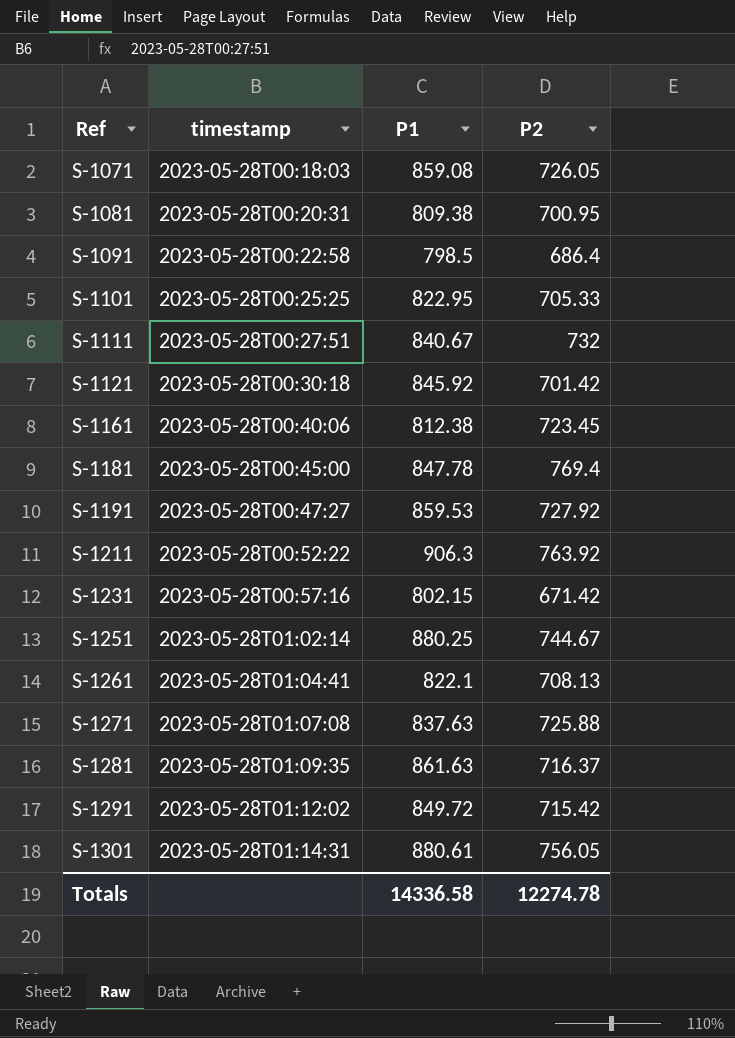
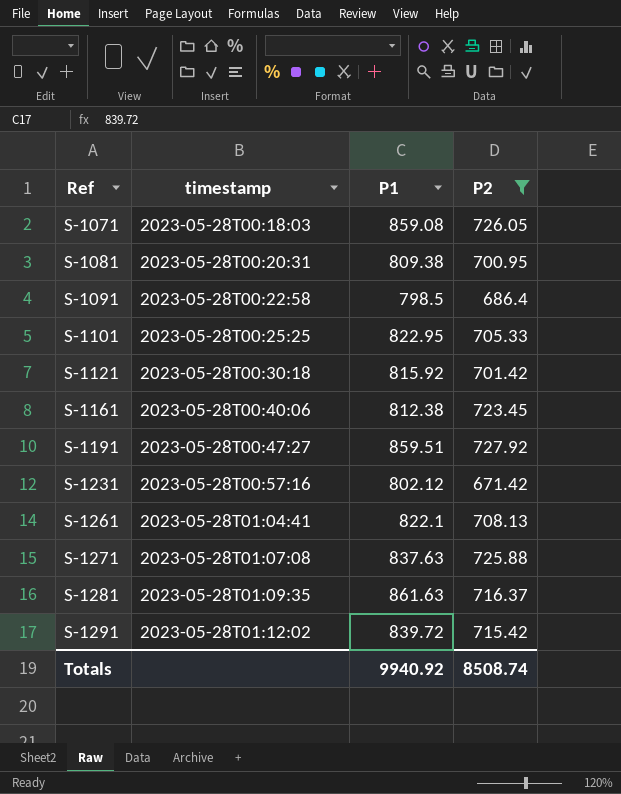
filter: none -> P2 <= 727.92
S-1121 | P1: 845.92 -> 815.92
S-1191 | P1: 859.53 -> 859.51
S-1231 | P1: 802.15 -> 802.12
S-1291 | P1: 849.72 -> 839.72
Totals | P1: 14336.58 -> 9940.92
Totals | P2: 12274.78 -> 8508.74

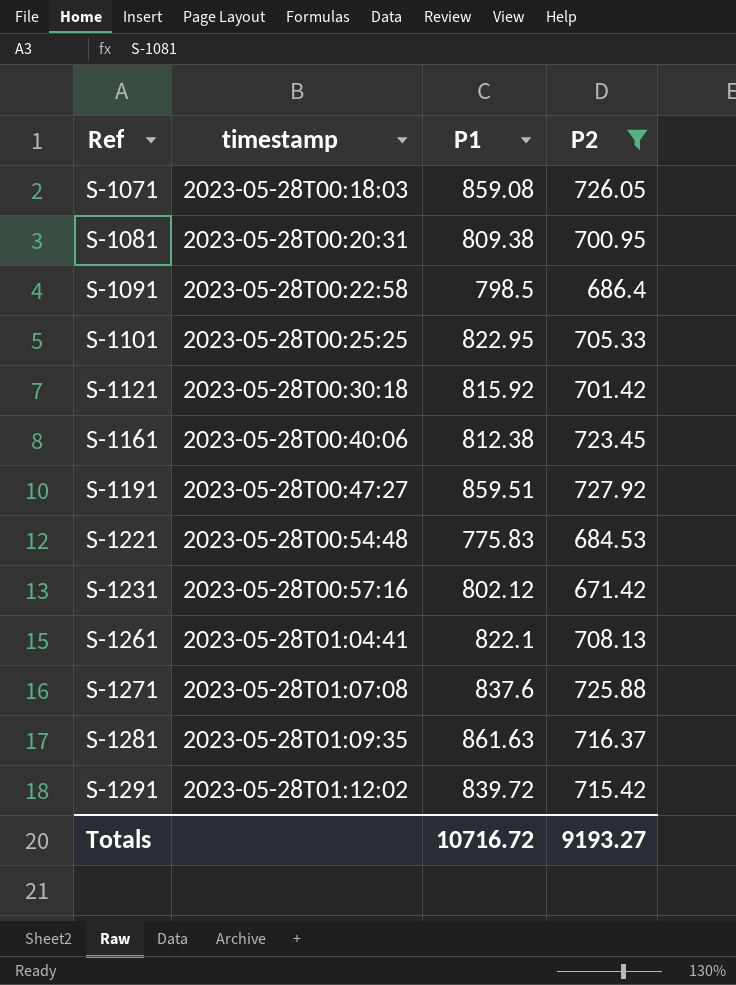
row S-1221: none -> 2023-05-28T00:54:48 | 775.83 | 684.53
S-1271 | P1: 837.63 -> 837.6
Totals | P1: 9940.92 -> 10716.72
Totals | P2: 8508.74 -> 9193.27

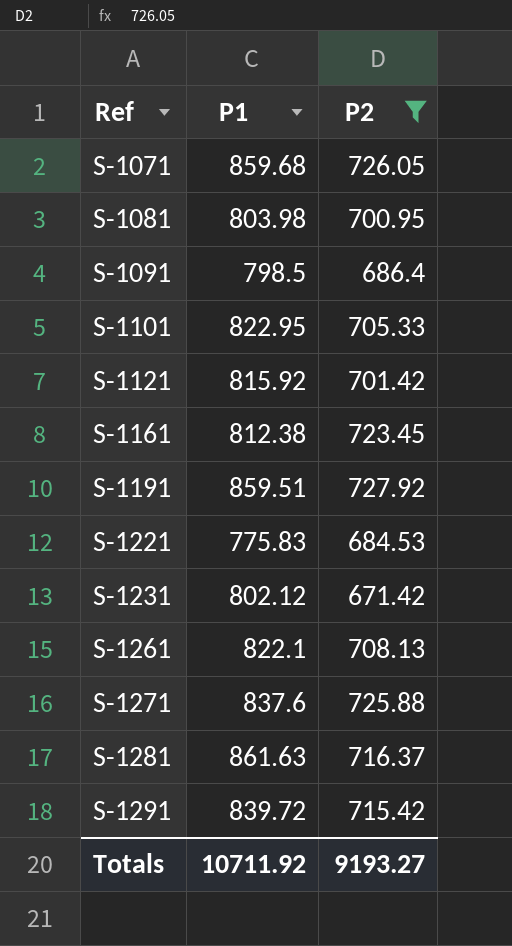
column timestamp | position: 2 -> none
S-1071 | P1: 859.08 -> 859.68
S-1081 | P1: 809.38 -> 803.98
Totals | P1: 10716.72 -> 10711.92

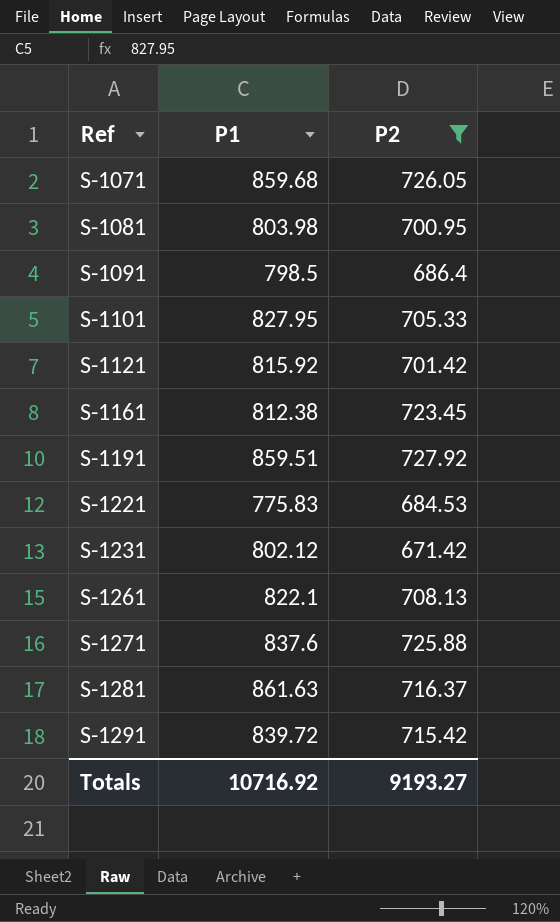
S-1101 | P1: 822.95 -> 827.95
Totals | P1: 10711.92 -> 10716.92

